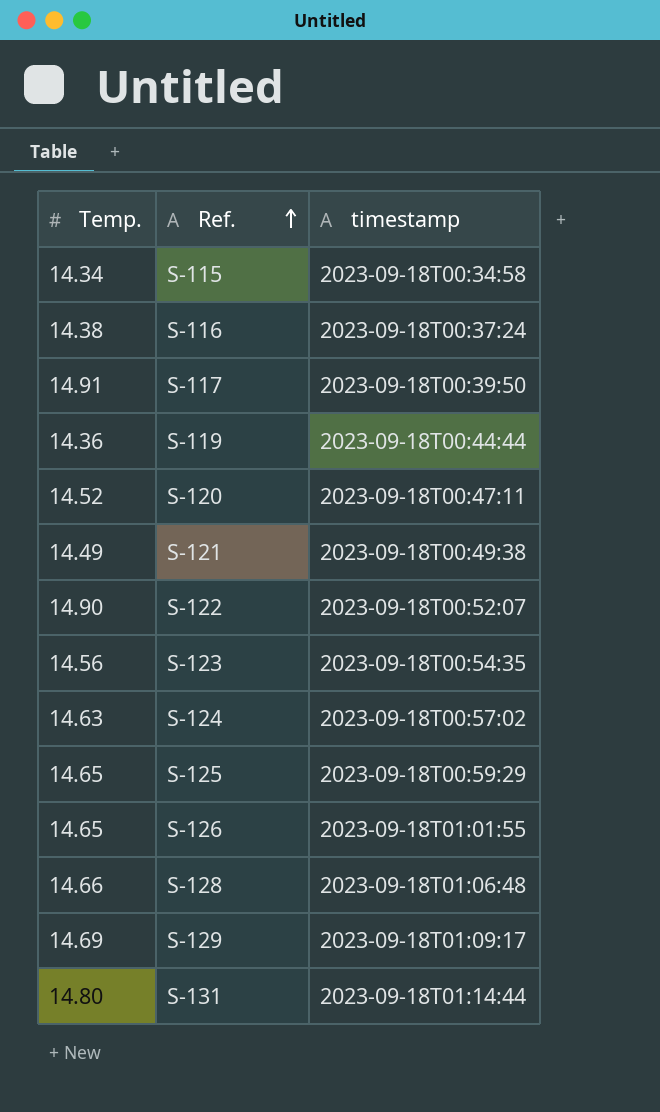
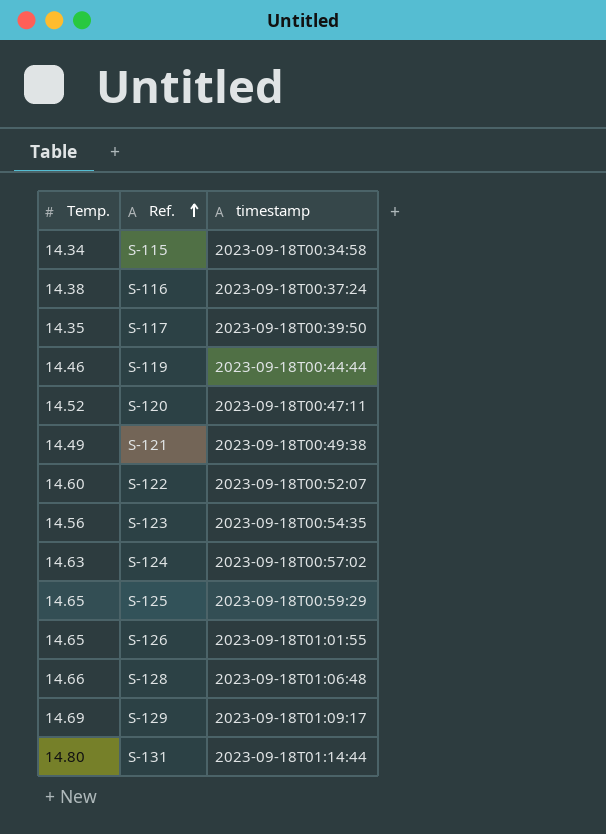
S-117 | Temp.: 14.91 -> 14.35
S-119 | Temp.: 14.36 -> 14.46
S-122 | Temp.: 14.90 -> 14.60

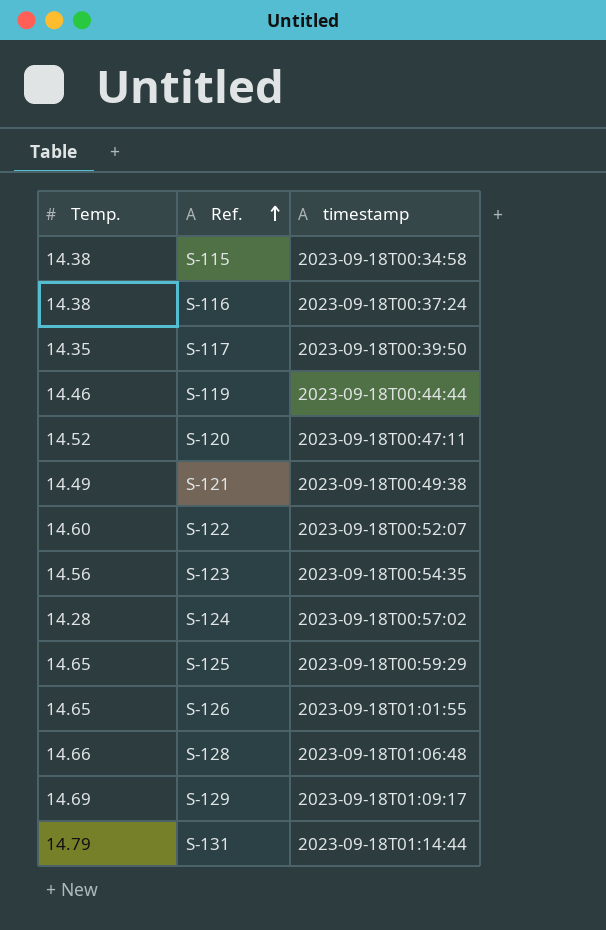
S-115 | Temp.: 14.34 -> 14.38
S-124 | Temp.: 14.63 -> 14.28
S-131 | Temp.: 14.80 -> 14.79

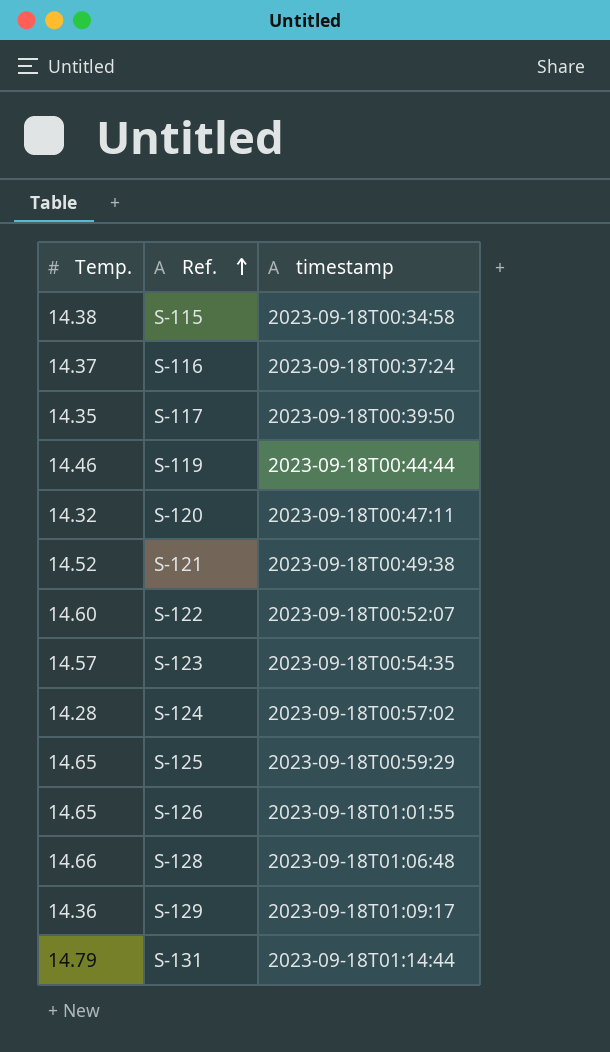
S-116 | Temp.: 14.38 -> 14.37
S-120 | Temp.: 14.52 -> 14.32
S-121 | Temp.: 14.49 -> 14.52
S-123 | Temp.: 14.56 -> 14.57
S-129 | Temp.: 14.69 -> 14.36

